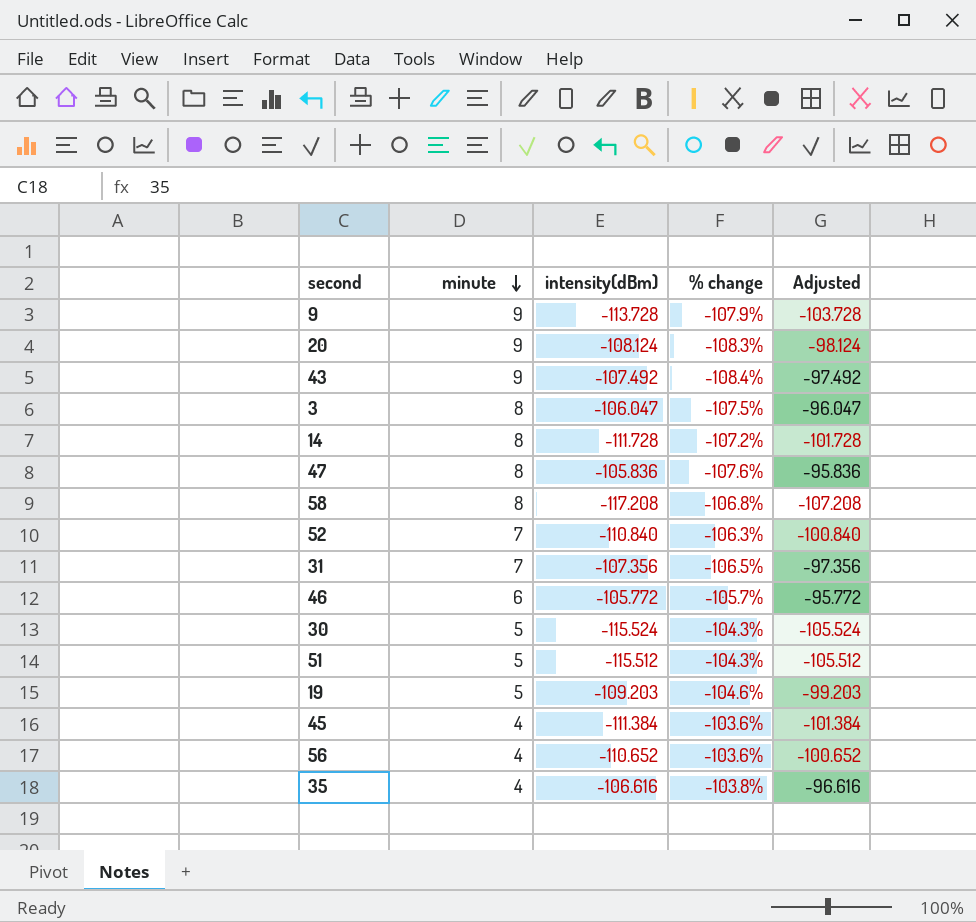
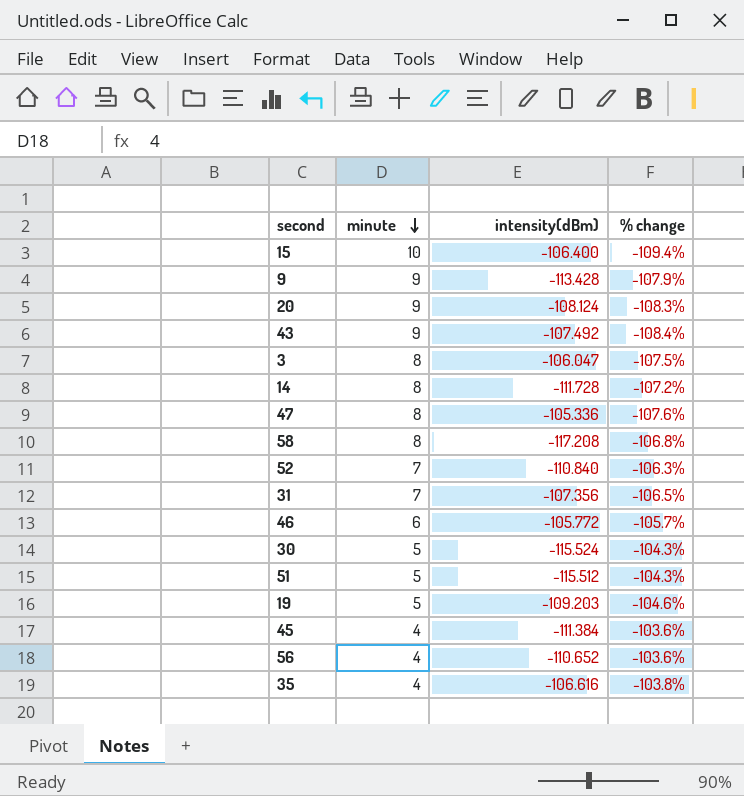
column Adjusted | formula: [intensity(dBm)] + 10 -> none
row 15: none -> 10 | -106.400 | -109.4%
9 | intensity(dBm): -113.728 -> -113.428
47 | intensity(dBm): -105.836 -> -105.336

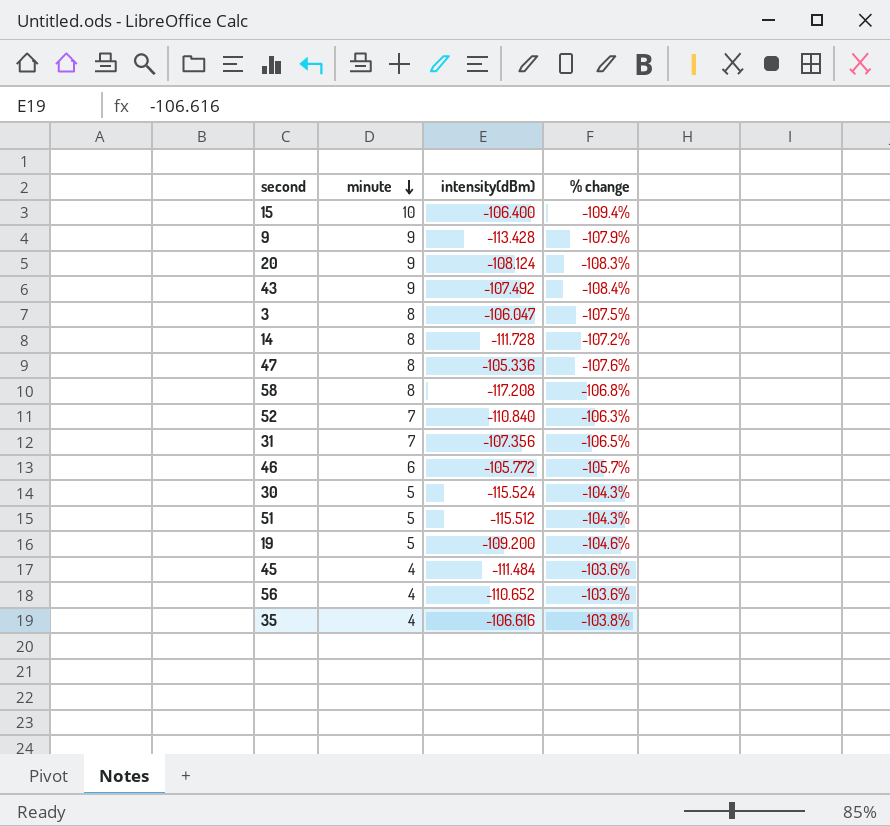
19 | intensity(dBm): -109.203 -> -109.200
45 | intensity(dBm): -111.384 -> -111.484

